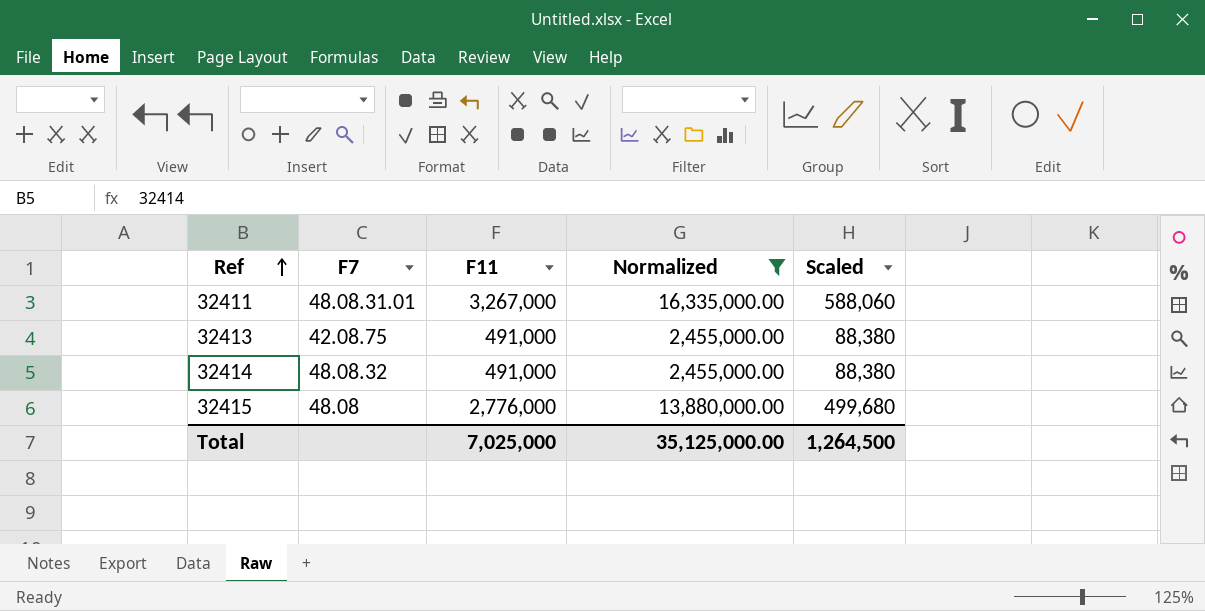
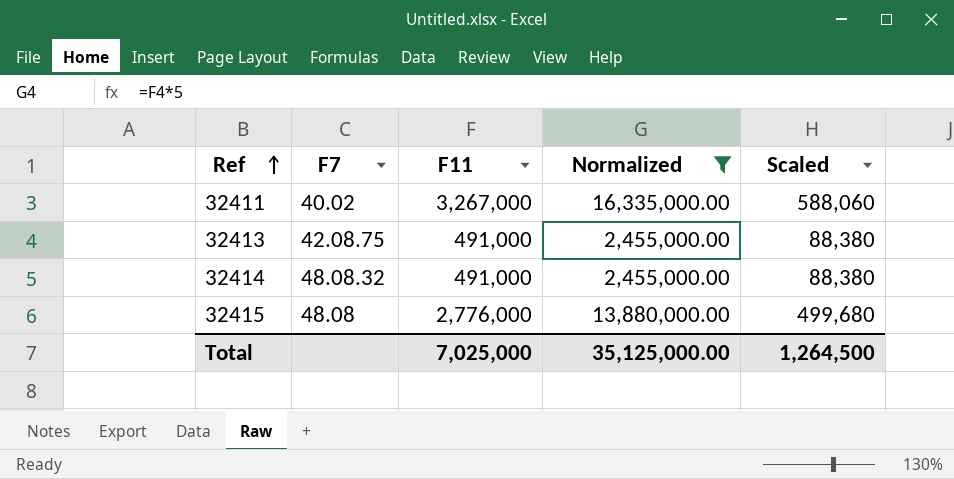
32411 | F7: 48.08.31.01 -> 40.02

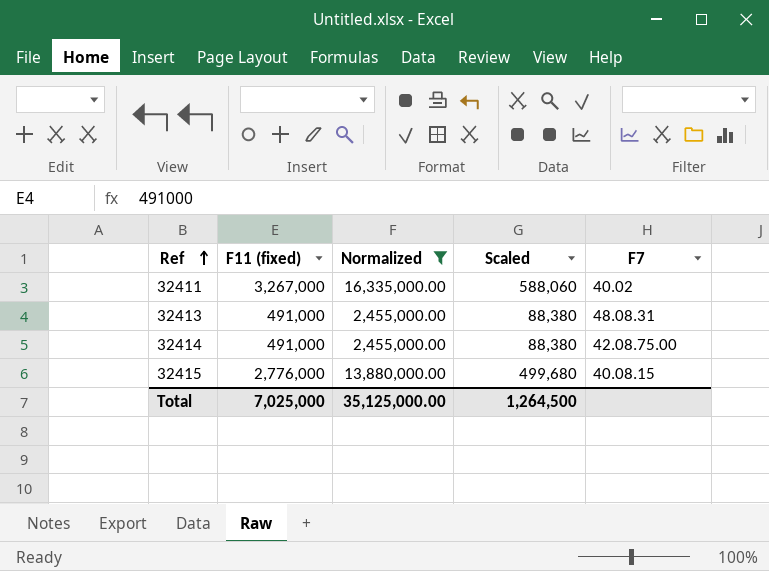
column name: F11 -> F11 (fixed)
column F7 | position: 2 -> 5
32413 | F7: 42.08.75 -> 48.08.31
32414 | F7: 48.08.32 -> 42.08.75.00
32415 | F7: 48.08 -> 40.08.15

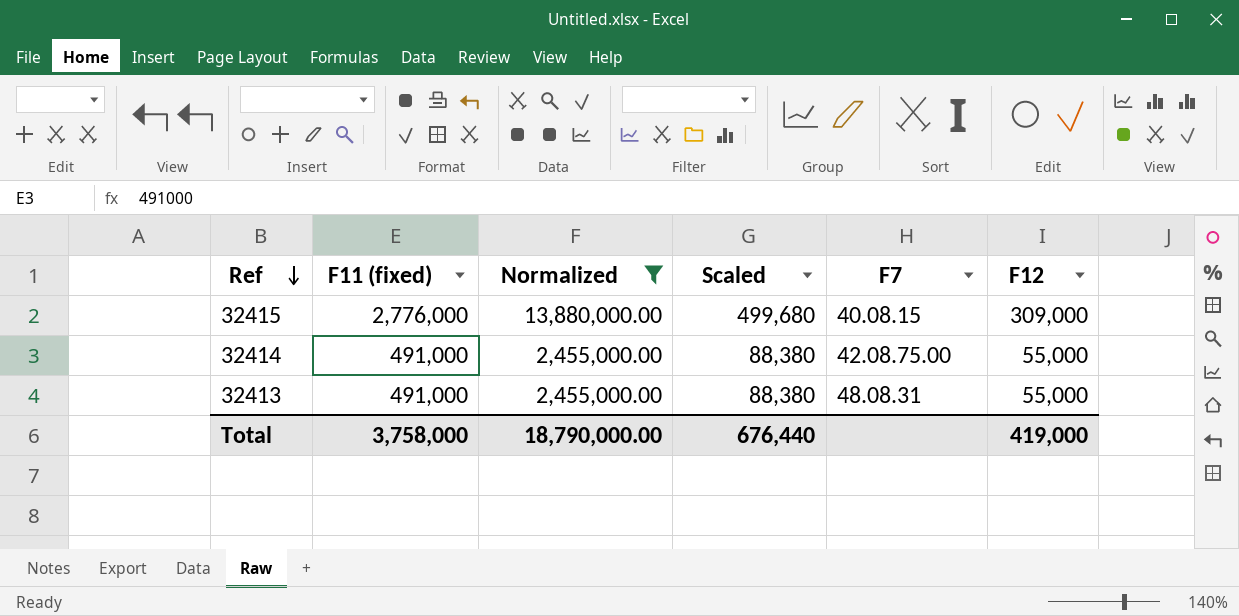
row order: Ref ascending -> Ref descending
column F12 | position: none -> 6
row 32411: 3,267,000 | 16,335,000.00 | 588,060 | 40.02 -> none
Total | F11 (fixed): 7,025,000 -> 3,758,000
Total | Normalized: 35,125,000.00 -> 18,790,000.00
Total | Scaled: 1,264,500 -> 676,440

